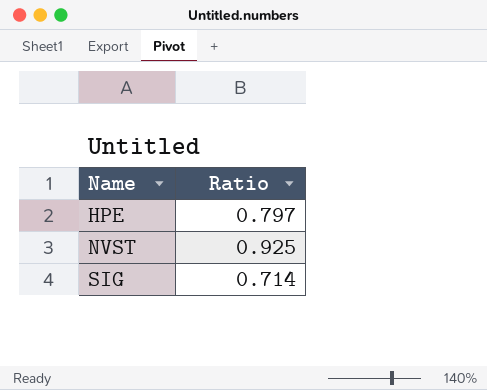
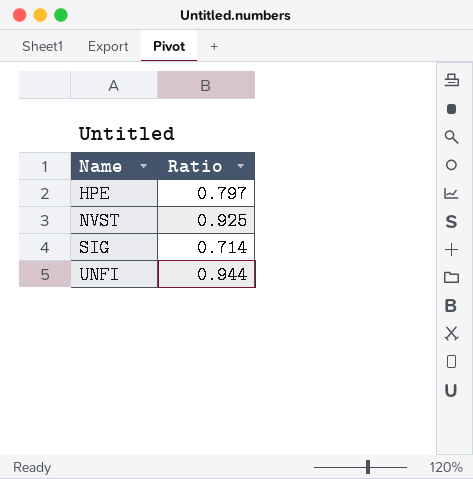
row UNFI: none -> 0.944

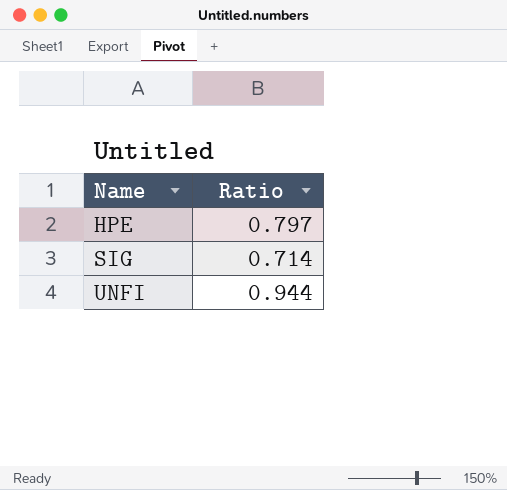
row NVST: 0.925 -> none

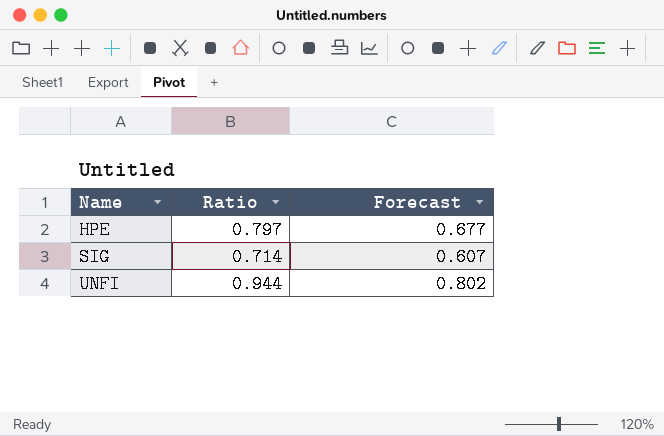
column Forecast | formula: none -> [Ratio] * 0.85

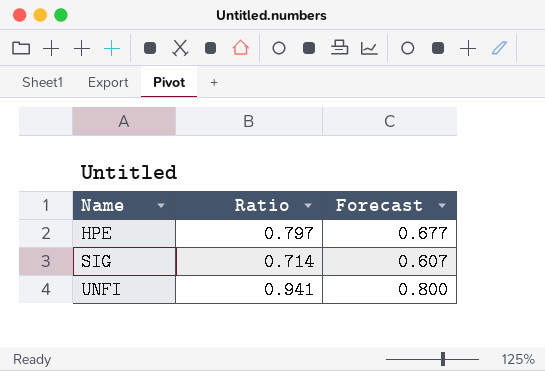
UNFI | Ratio: 0.944 -> 0.941
UNFI | Forecast: 0.802 -> 0.800

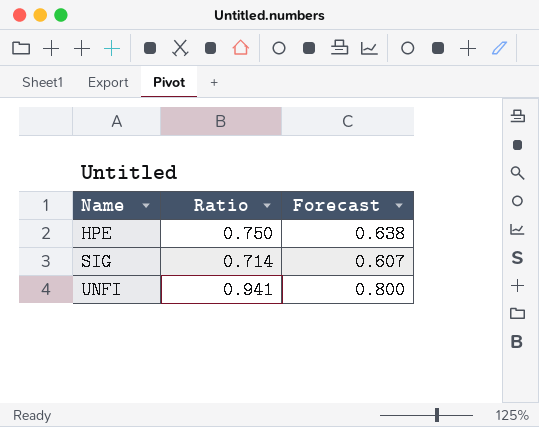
HPE | Ratio: 0.797 -> 0.750
HPE | Forecast: 0.677 -> 0.638

